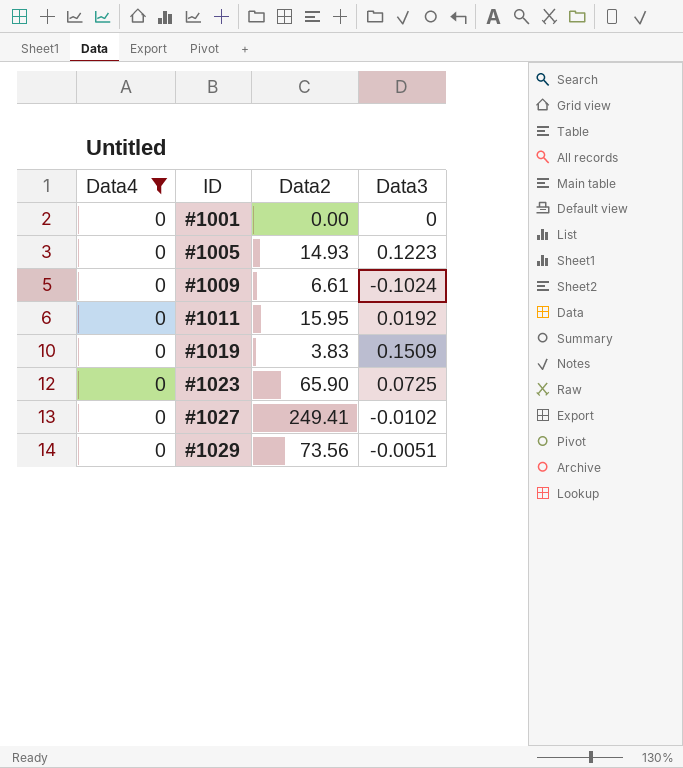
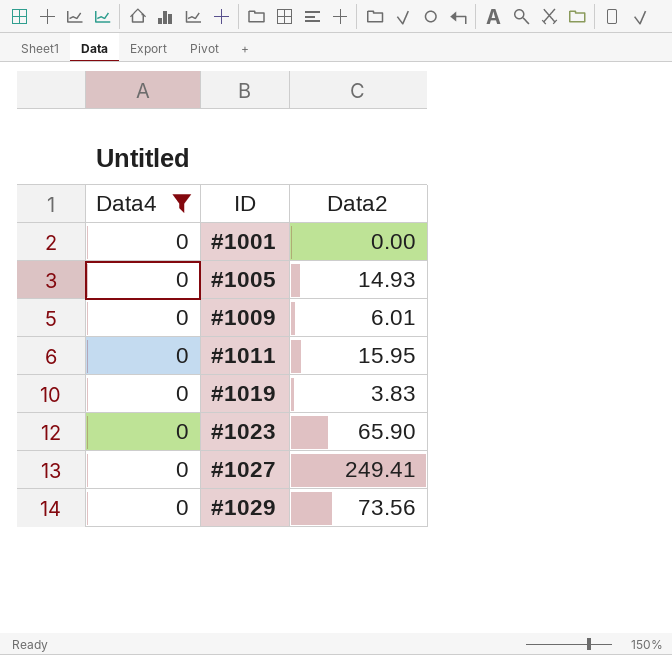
column Data3 | position: 4 -> none
#1009 | Data2: 6.61 -> 6.01

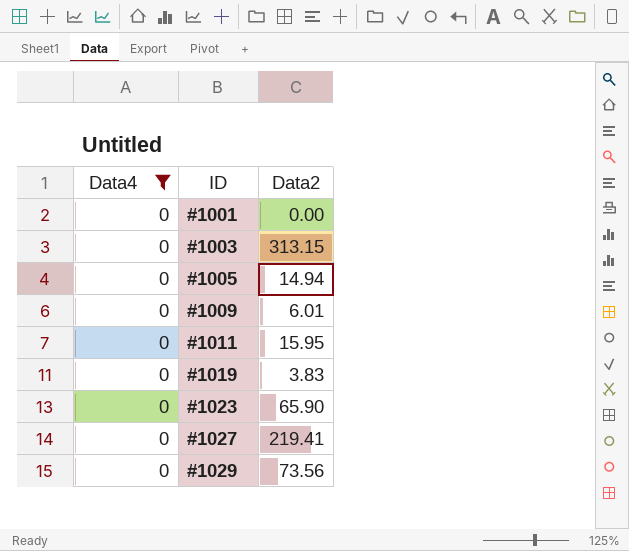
row #1003: none -> 0 | 313.15
#1005 | Data2: 14.93 -> 14.94
#1027 | Data2: 249.41 -> 219.41

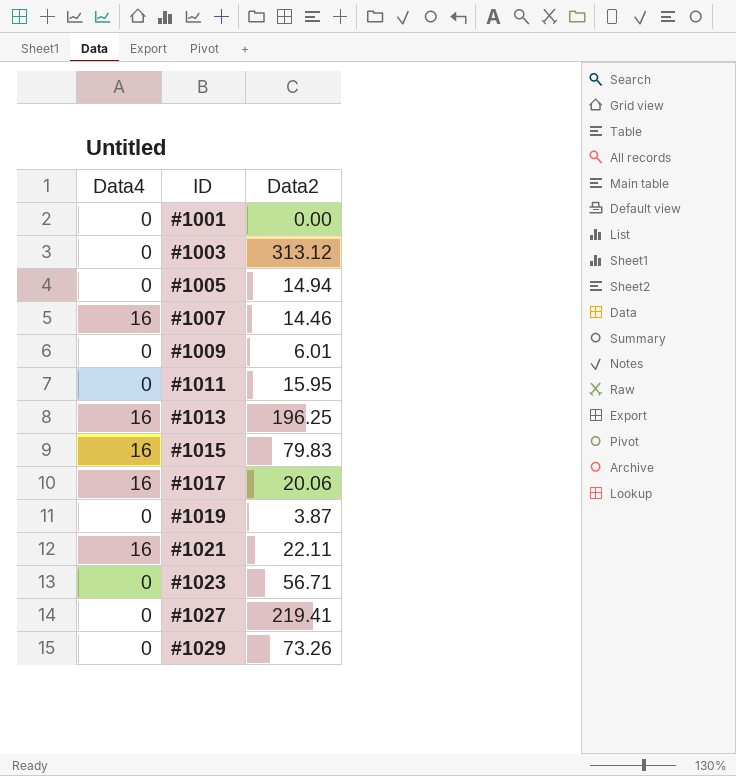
filter: Data4 = 0 -> none
#1003 | Data2: 313.15 -> 313.12
#1019 | Data2: 3.83 -> 3.87
#1023 | Data2: 65.90 -> 56.71
#1029 | Data2: 73.56 -> 73.26

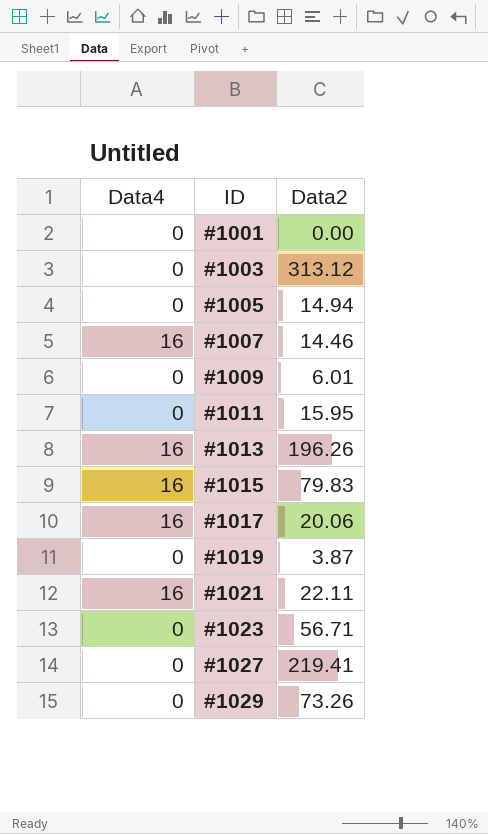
#1013 | Data2: 196.25 -> 196.26

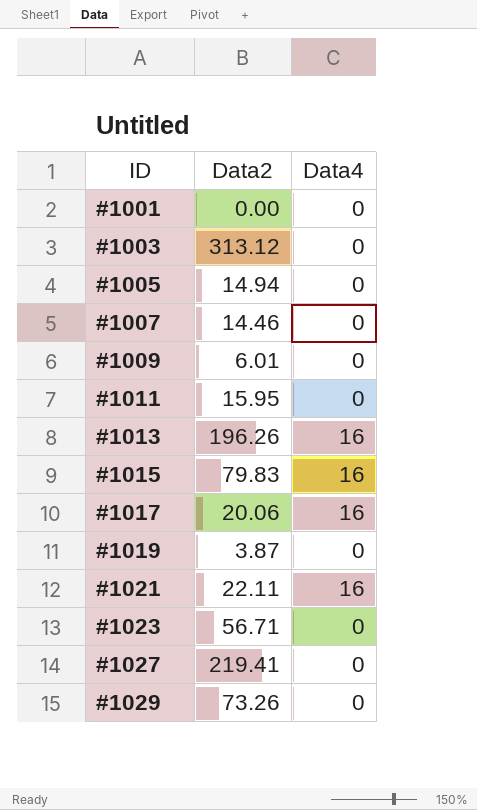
column Data4 | position: 1 -> 3
#1007 | Data4: 16 -> 0

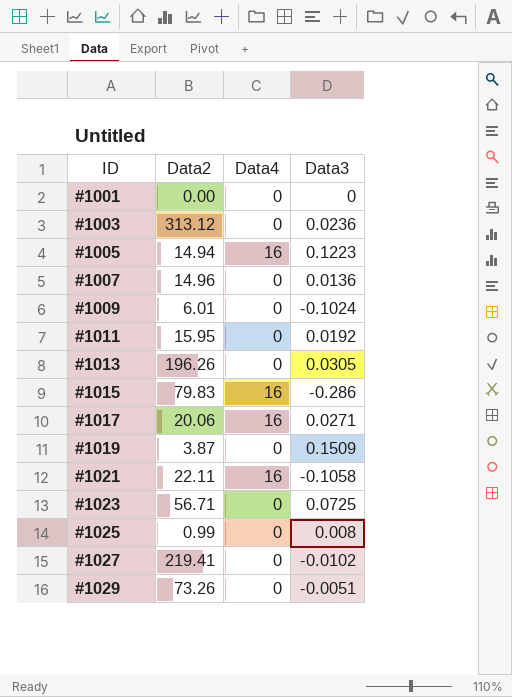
column Data3 | position: none -> 4
#1005 | Data4: 0 -> 16
#1007 | Data2: 14.46 -> 14.96
#1013 | Data4: 16 -> 0
row #1025: none -> 0.99 | 0 | 0.008

